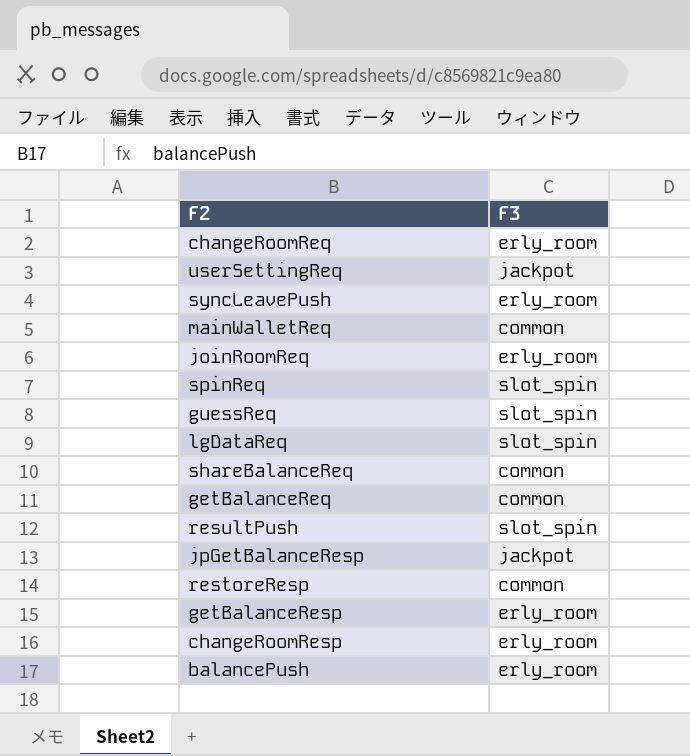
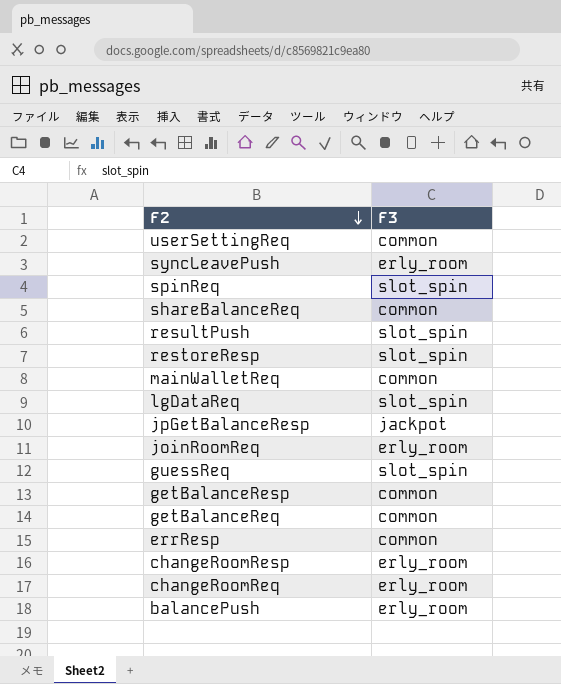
row order: none -> F2 descending
userSettingReq | F3: jackpot -> common
restoreResp | F3: common -> slot_spin
getBalanceResp | F3: erly_room -> common
row errResp: none -> common

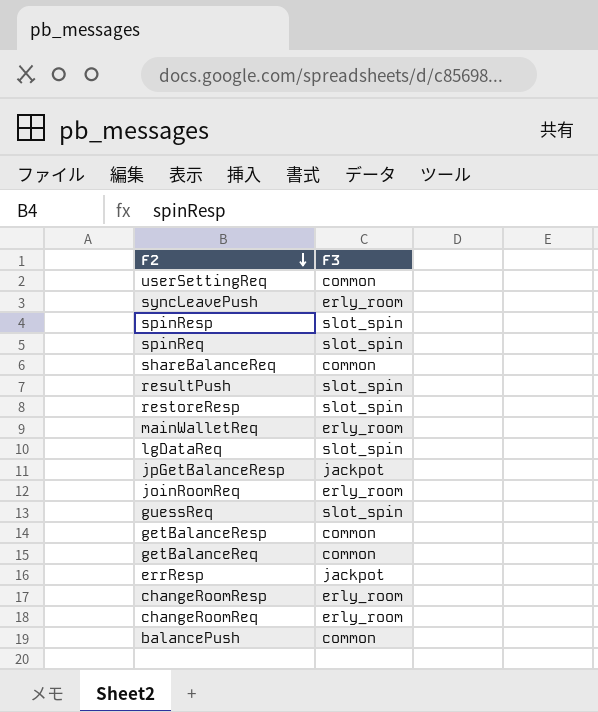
row spinResp: none -> slot_spin
mainWalletReq | F3: common -> erly_room
errResp | F3: common -> jackpot
balancePush | F3: erly_room -> common

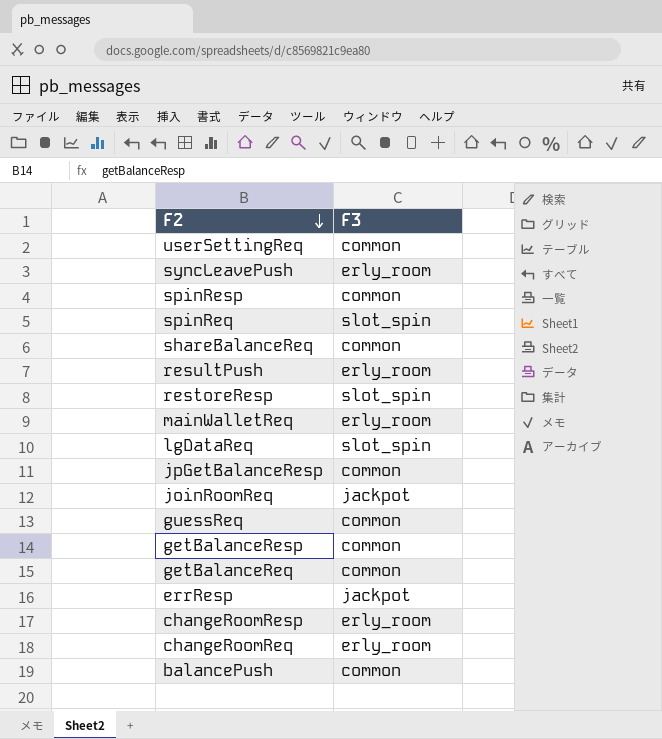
spinResp | F3: slot_spin -> common
resultPush | F3: slot_spin -> erly_room
jpGetBalanceResp | F3: jackpot -> common
joinRoomReq | F3: erly_room -> jackpot
guessReq | F3: slot_spin -> common

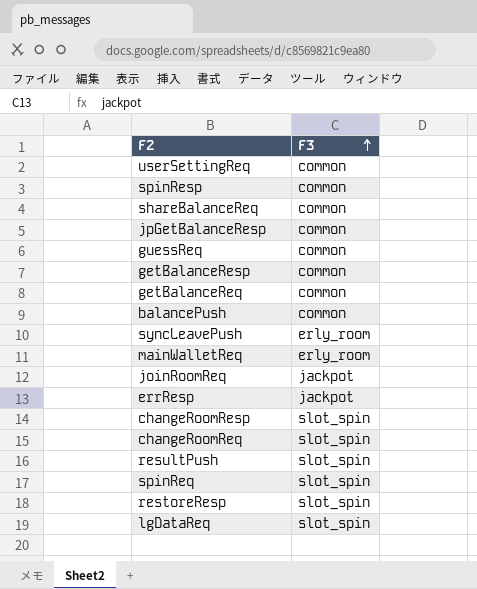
row order: F2 descending -> F3 ascending
changeRoomResp | F3: erly_room -> slot_spin
changeRoomReq | F3: erly_room -> slot_spin
resultPush | F3: erly_room -> slot_spin

